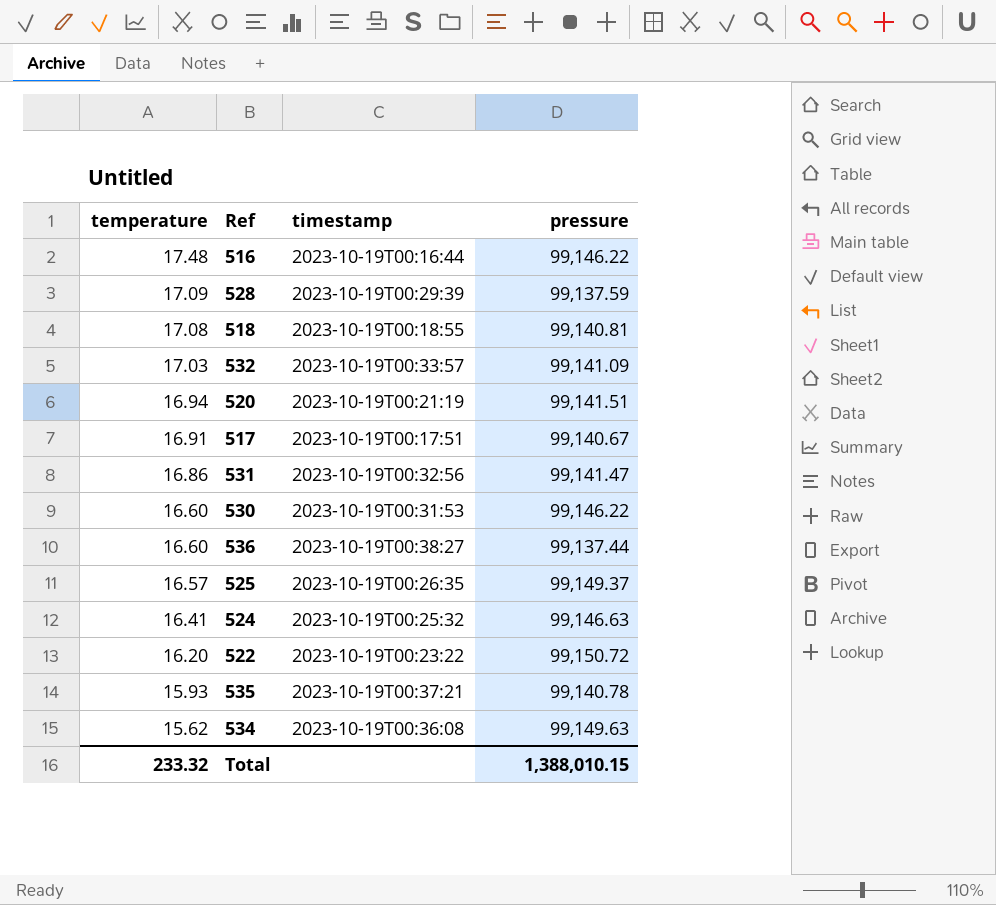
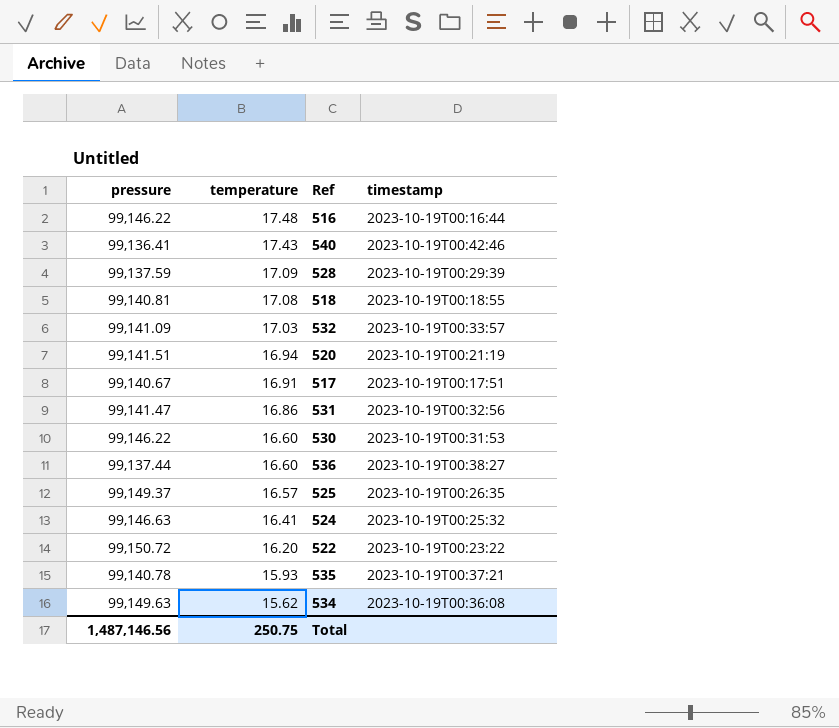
column pressure | position: 4 -> 1
row 540: none -> 99,136.41 | 17.43 | 2023-10-19T00:42:46
Total | pressure: 1,388,010.15 -> 1,487,146.56
Total | temperature: 233.32 -> 250.75

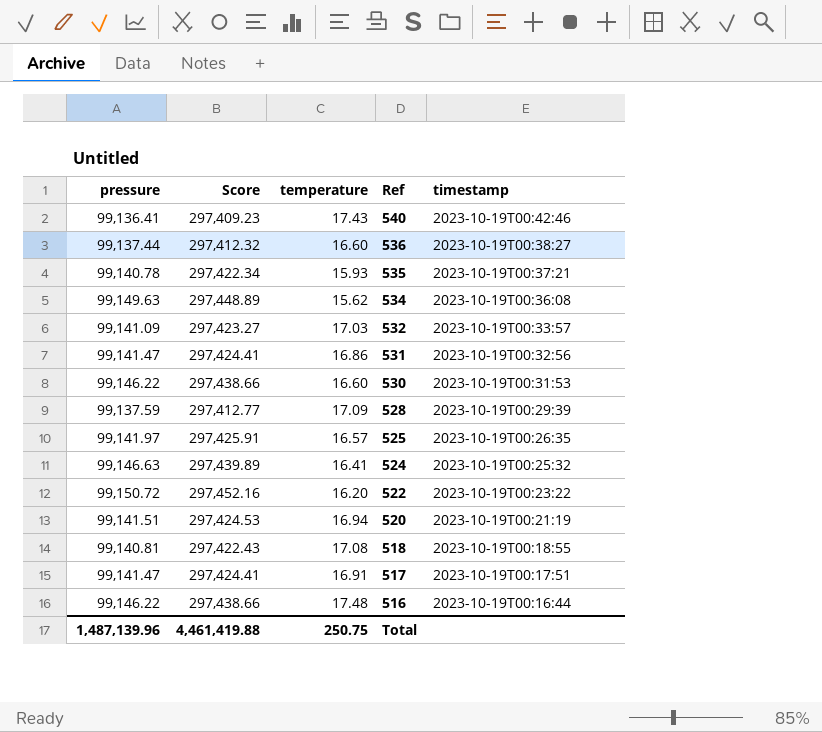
row order: temperature descending -> Ref descending
column Score | formula: none -> [pressure] * 3
525 | pressure: 99,149.37 -> 99,141.97
517 | pressure: 99,140.67 -> 99,141.47
Total | pressure: 1,487,146.56 -> 1,487,139.96

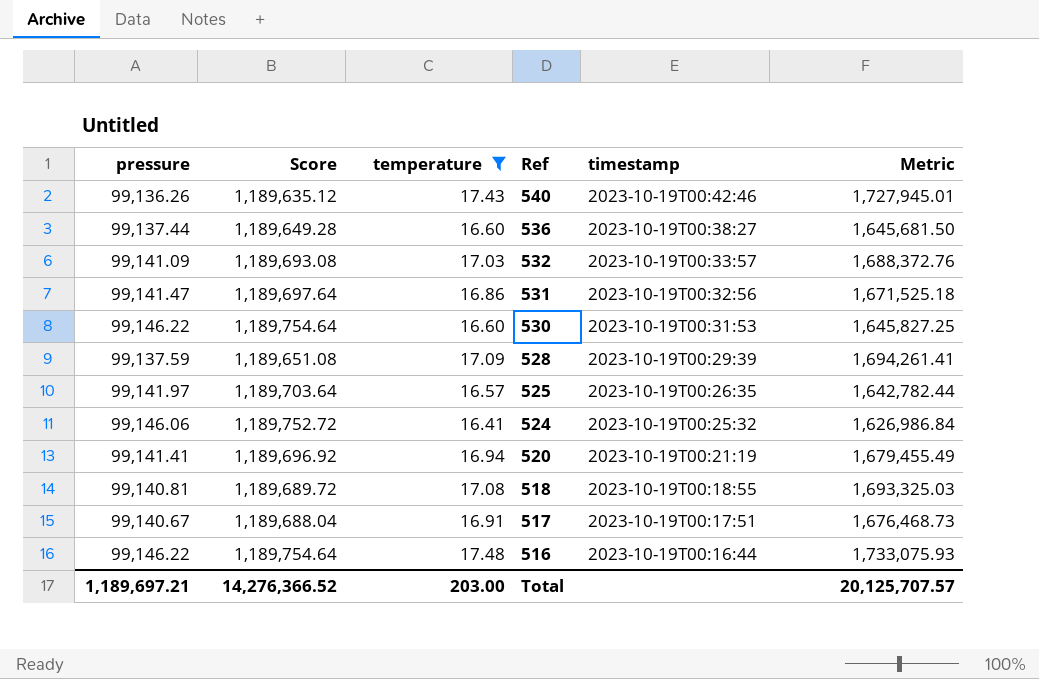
filter: none -> temperature >= 16.41
column Score | formula: [pressure] * 3 -> [pressure] * 12
column Metric | formula: none -> [pressure] * [temperature]
540 | pressure: 99,136.41 -> 99,136.26
524 | pressure: 99,146.63 -> 99,146.06
520 | pressure: 99,141.51 -> 99,141.41
517 | pressure: 99,141.47 -> 99,140.67
Total | pressure: 1,487,139.96 -> 1,189,697.21
Total | Score: 4,461,419.88 -> 14,276,366.52
Total | temperature: 250.75 -> 203.00

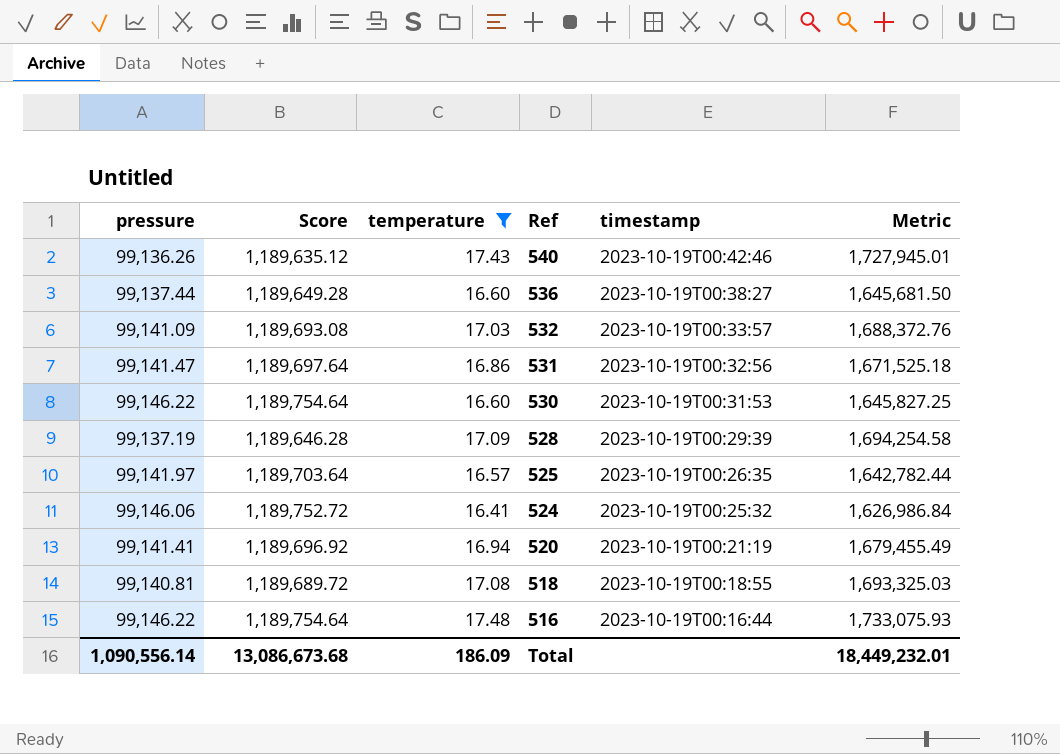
row 517: 99,140.67 | 1,189,688.04 | 16.91 | 2023-10-19T00:17:51 | 1,676,468.73 -> none
528 | pressure: 99,137.59 -> 99,137.19
528 | Score: 1,189,651.08 -> 1,189,646.28
528 | Metric: 1,694,261.41 -> 1,694,254.58
Total | pressure: 1,189,697.21 -> 1,090,556.14
Total | Score: 14,276,366.52 -> 13,086,673.68
Total | temperature: 203.00 -> 186.09
Total | Metric: 20,125,707.57 -> 18,449,232.01

